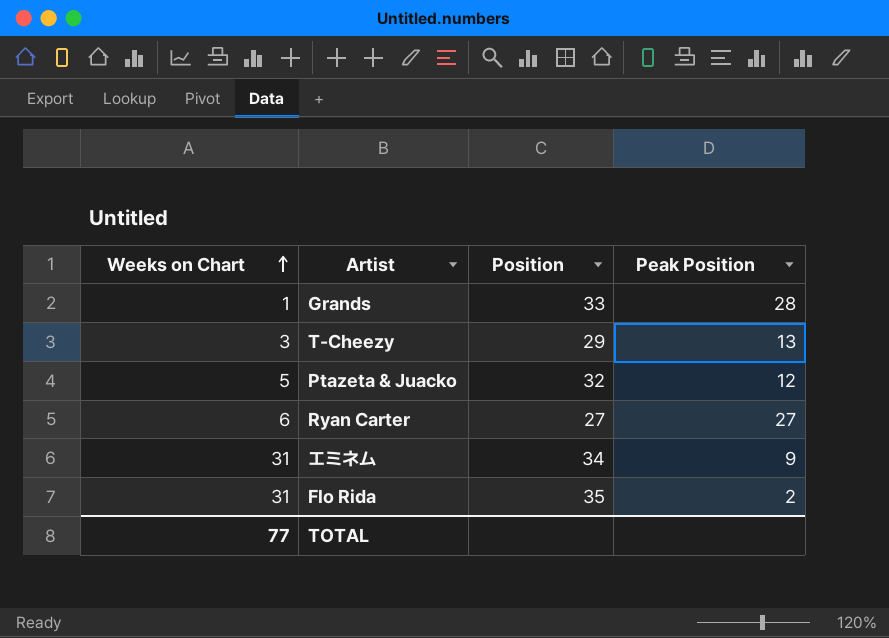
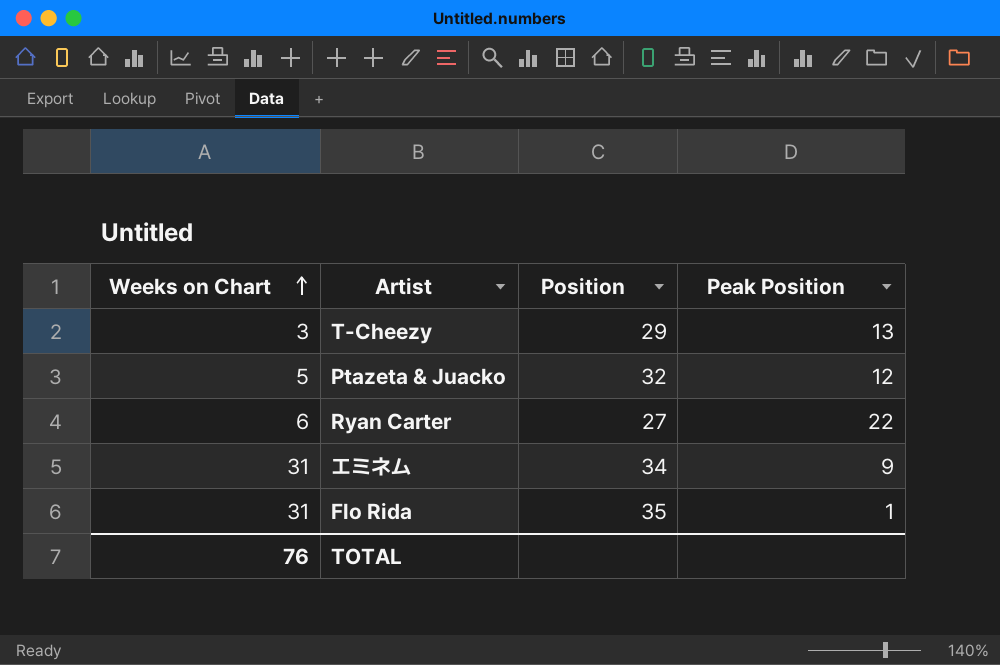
row Grands: 1 | 33 | 28 -> none
Ryan Carter | Peak Position: 27 -> 22
Flo Rida | Peak Position: 2 -> 1
TOTAL | Weeks on Chart: 77 -> 76

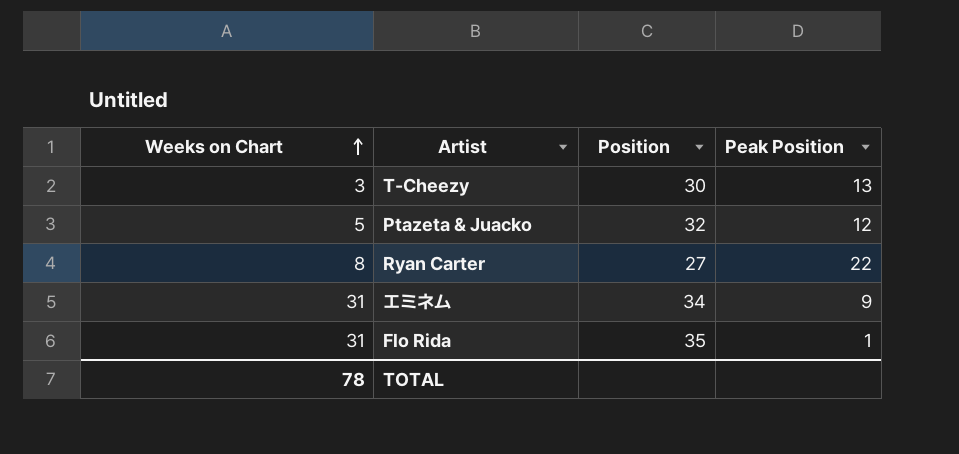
T-Cheezy | Position: 29 -> 30
Ryan Carter | Weeks on Chart: 6 -> 8
TOTAL | Weeks on Chart: 76 -> 78

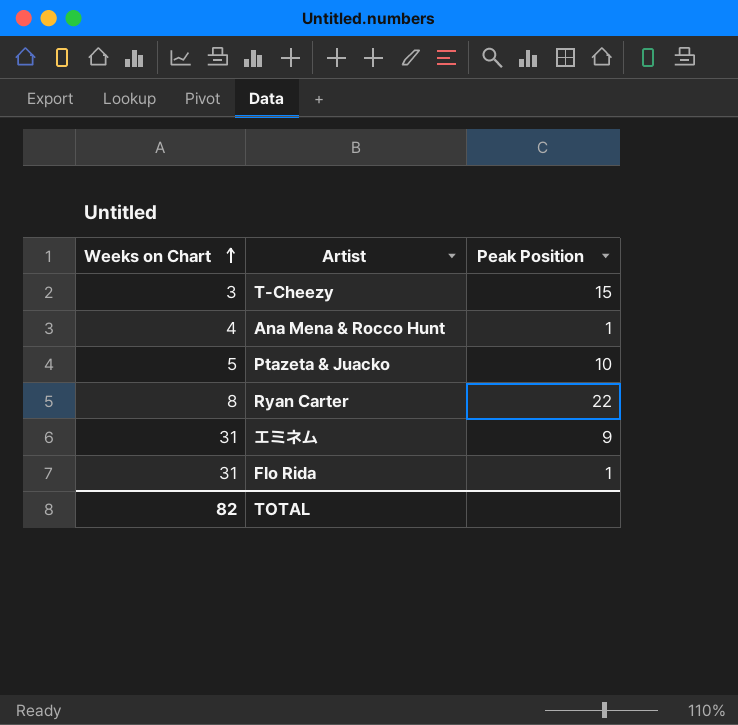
column Position | position: 3 -> none
T-Cheezy | Peak Position: 13 -> 15
row Ana Mena & Rocco Hunt: none -> 4 | 1
Ptazeta & Juacko | Peak Position: 12 -> 10
TOTAL | Weeks on Chart: 78 -> 82

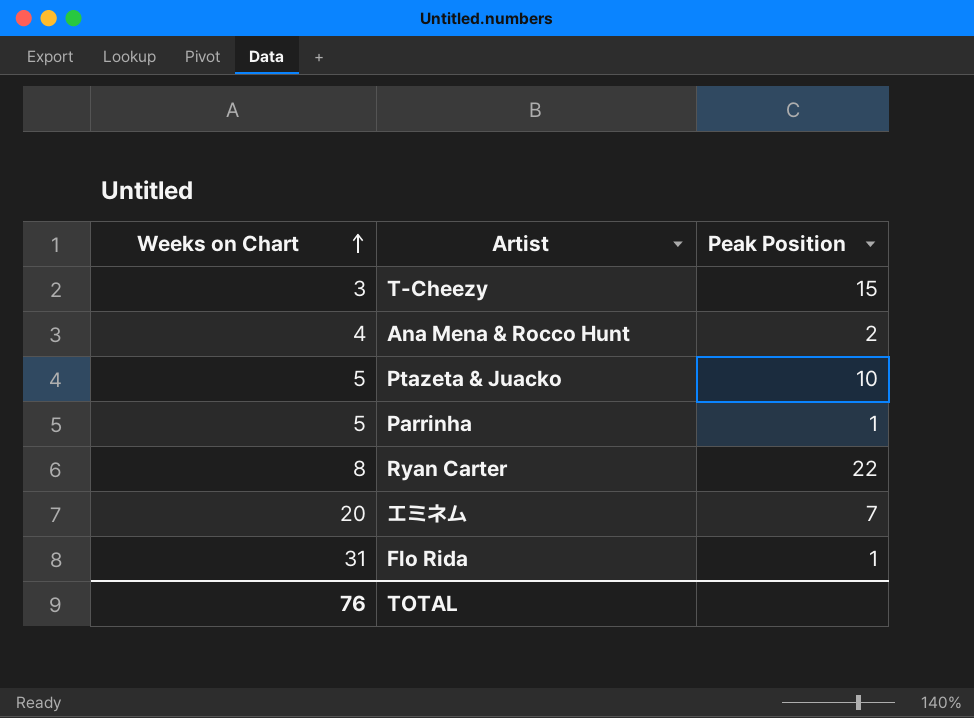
Ana Mena & Rocco Hunt | Peak Position: 1 -> 2
row Parrinha: none -> 5 | 1
エミネム | Weeks on Chart: 31 -> 20
エミネム | Peak Position: 9 -> 7
TOTAL | Weeks on Chart: 82 -> 76

